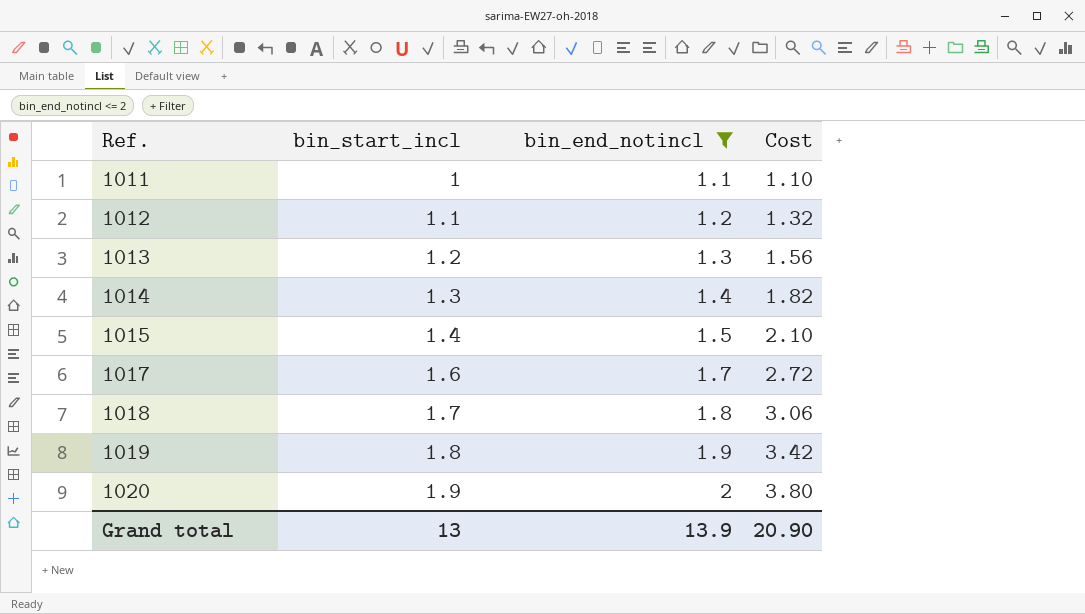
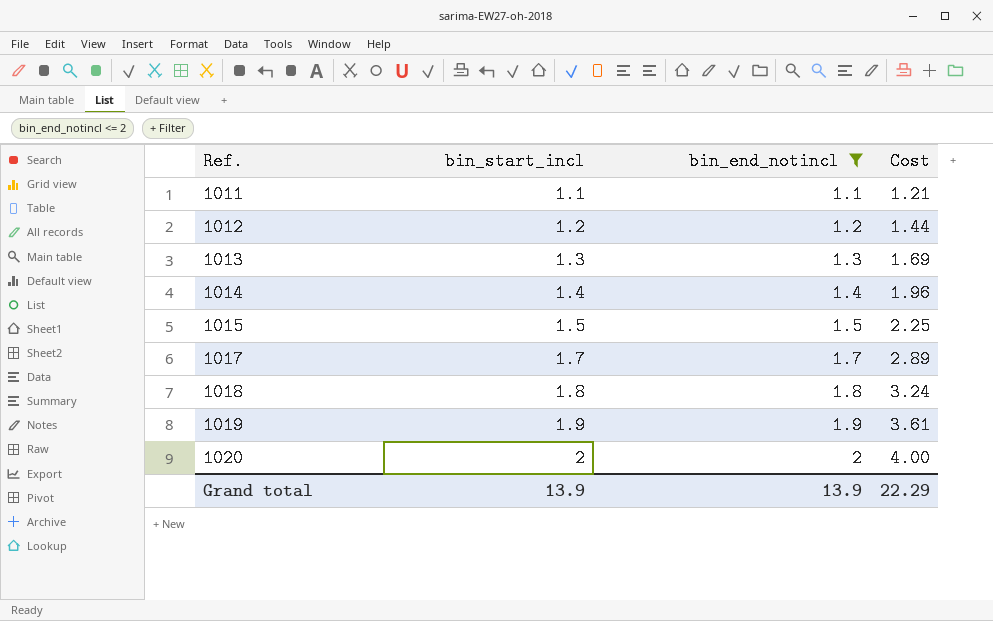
1011 | bin_start_incl: 1 -> 1.1
1011 | Cost: 1.10 -> 1.21
1012 | bin_start_incl: 1.1 -> 1.2
1012 | Cost: 1.32 -> 1.44
1013 | bin_start_incl: 1.2 -> 1.3
1013 | Cost: 1.56 -> 1.69
1014 | bin_start_incl: 1.3 -> 1.4
1014 | Cost: 1.82 -> 1.96
1015 | bin_start_incl: 1.4 -> 1.5
1015 | Cost: 2.10 -> 2.25
1017 | bin_start_incl: 1.6 -> 1.7
1017 | Cost: 2.72 -> 2.89
1018 | bin_start_incl: 1.7 -> 1.8
1018 | Cost: 3.06 -> 3.24
1019 | bin_start_incl: 1.8 -> 1.9
1019 | Cost: 3.42 -> 3.61
1020 | bin_start_incl: 1.9 -> 2
1020 | Cost: 3.80 -> 4.00
Grand total | bin_start_incl: 13 -> 13.9
Grand total | Cost: 20.90 -> 22.29

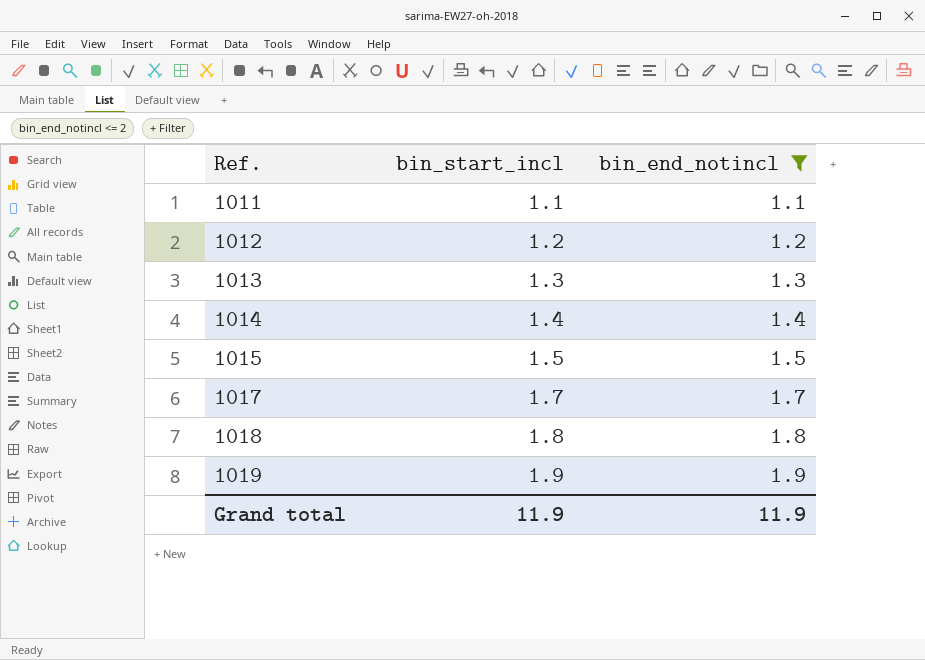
column Cost | formula: [bin_start_incl] * [bin_end_notincl] -> none
row 1020: 2 | 2 | 4.00 -> none
Grand total | bin_start_incl: 13.9 -> 11.9
Grand total | bin_end_notincl: 13.9 -> 11.9

